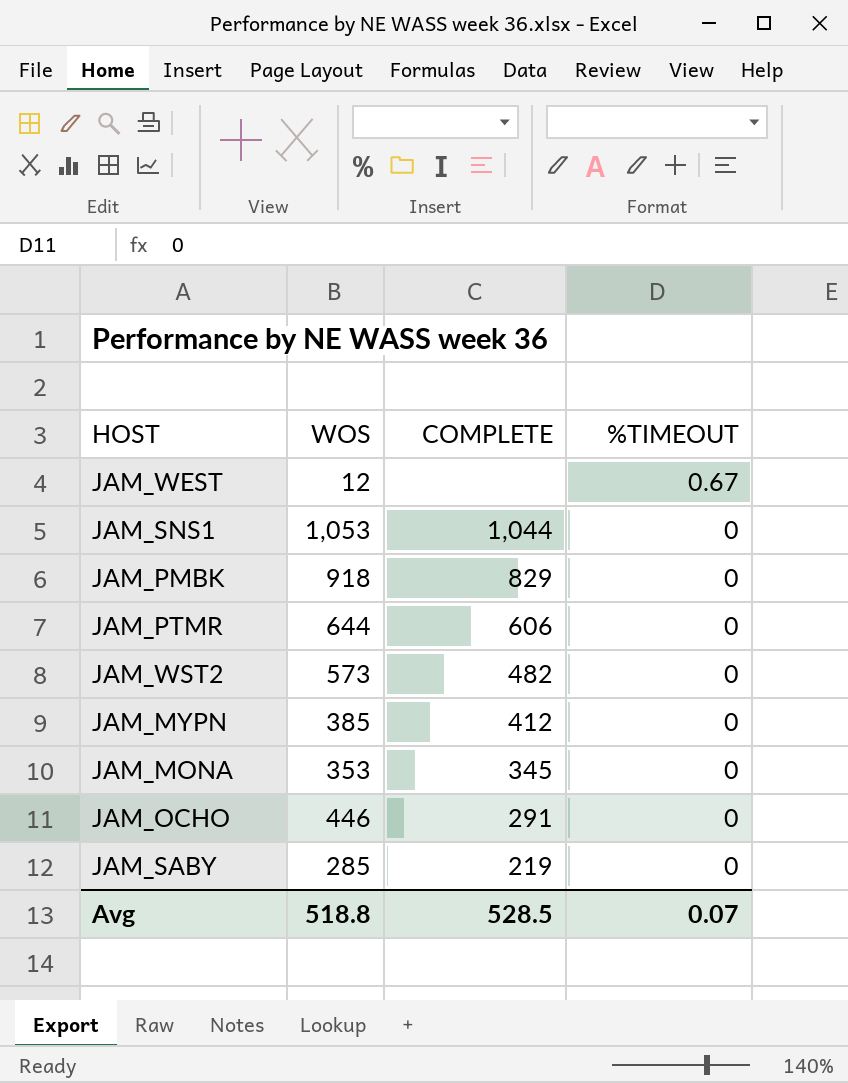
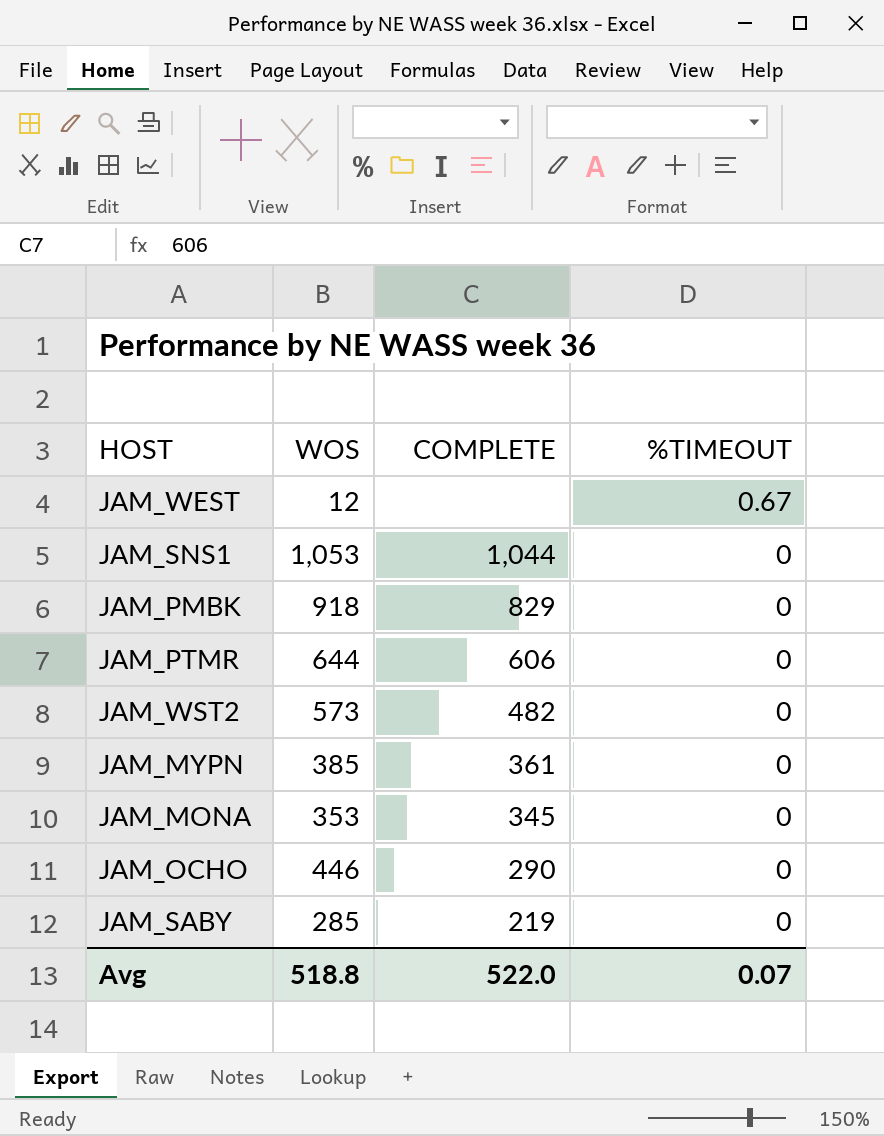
JAM_MYPN | COMPLETE: 412 -> 361
JAM_OCHO | COMPLETE: 291 -> 290
Avg | COMPLETE: 528.5 -> 522.0

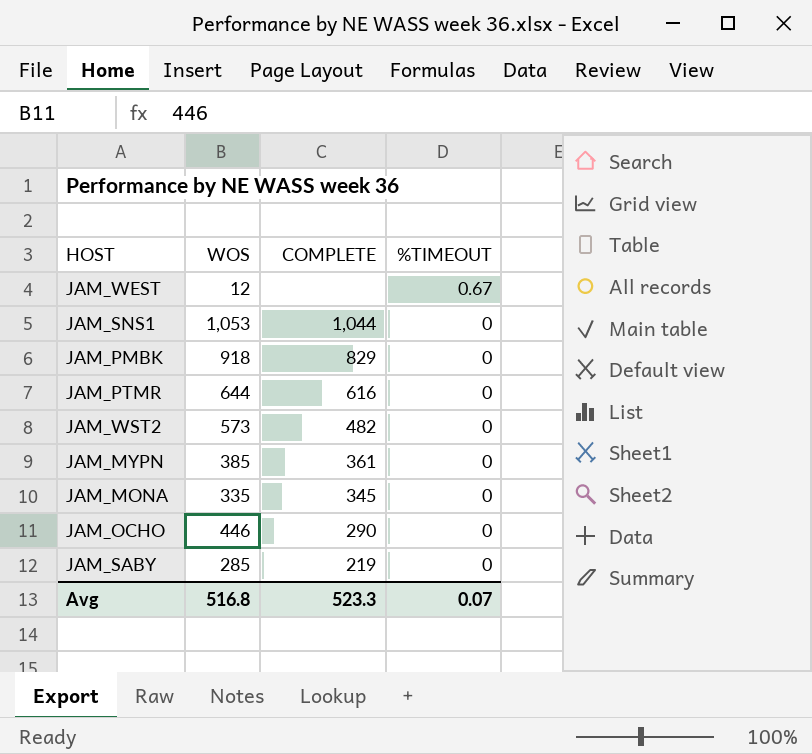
JAM_PTMR | COMPLETE: 606 -> 616
JAM_MONA | WOS: 353 -> 335
Avg | WOS: 518.8 -> 516.8
Avg | COMPLETE: 522.0 -> 523.3

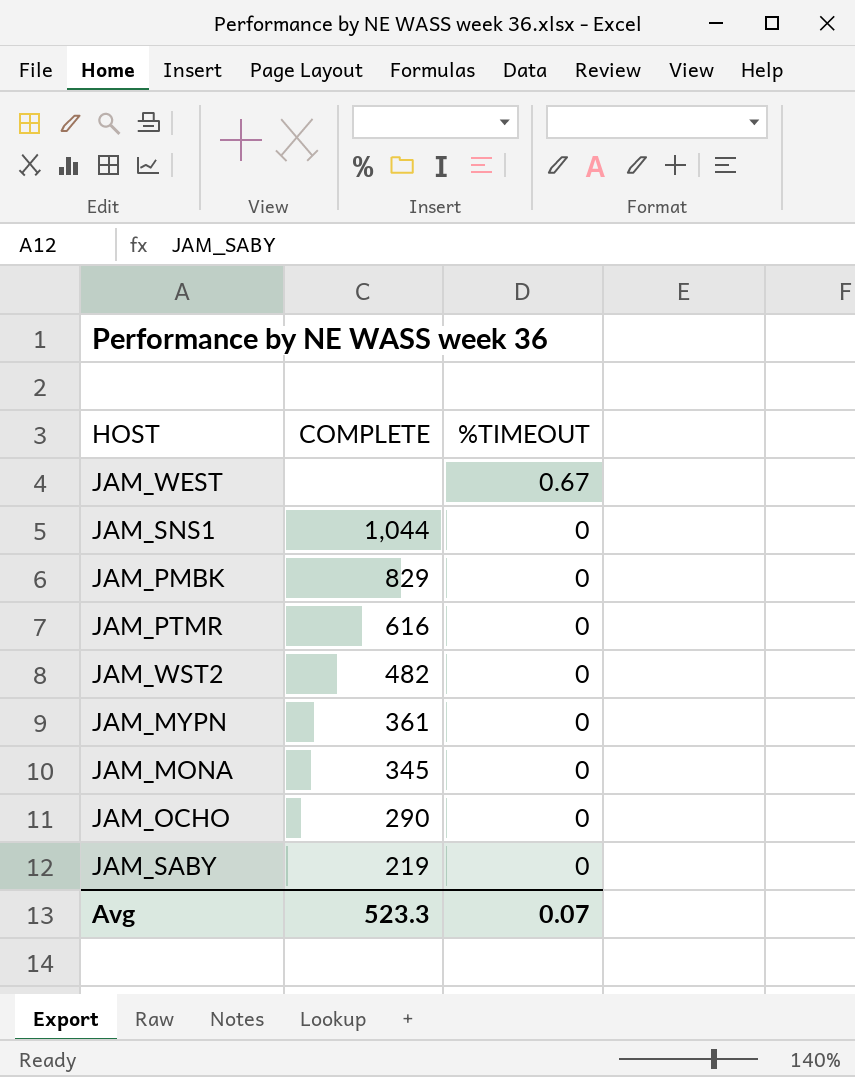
column WOS | position: 2 -> none

